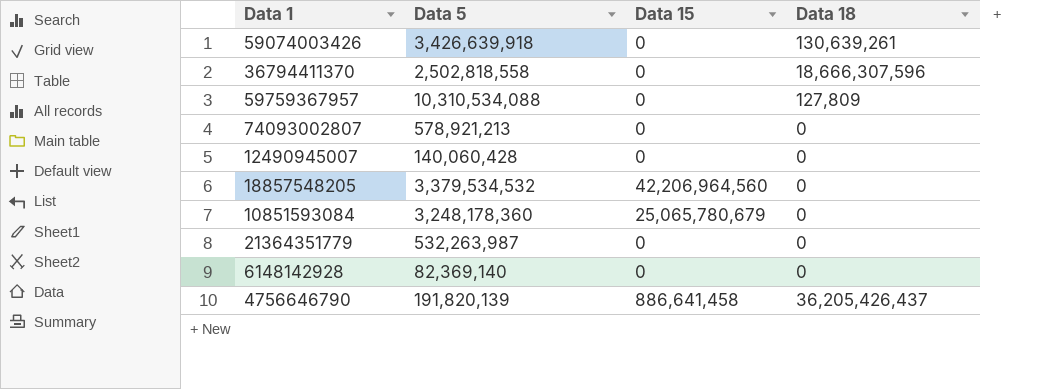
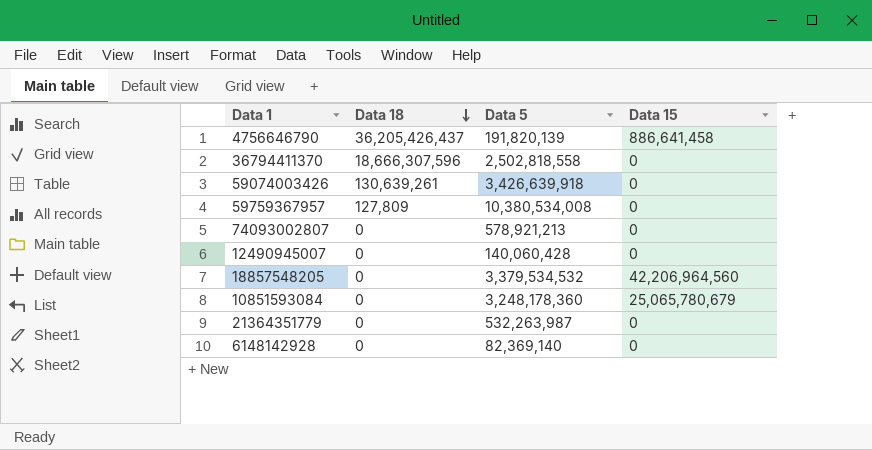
row order: none -> Data 18 descending
column Data 18 | position: 4 -> 2
59759367957 | Data 5: 10,310,534,088 -> 10,380,534,008

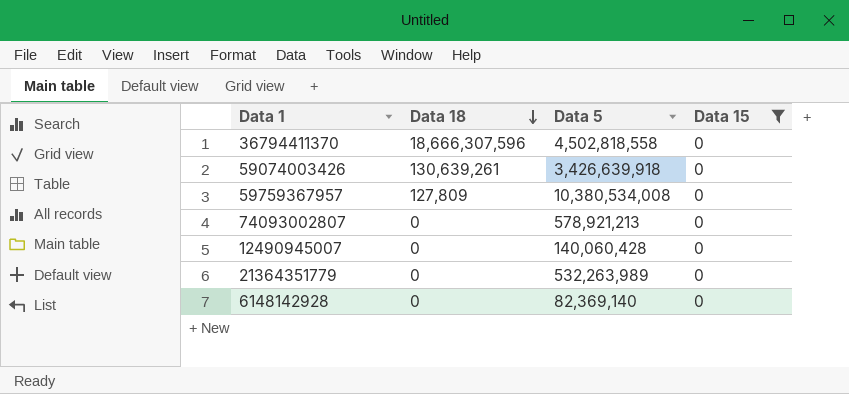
filter: none -> Data 15 = 0
36794411370 | Data 5: 2,502,818,558 -> 4,502,818,558
21364351779 | Data 5: 532,263,987 -> 532,263,989

